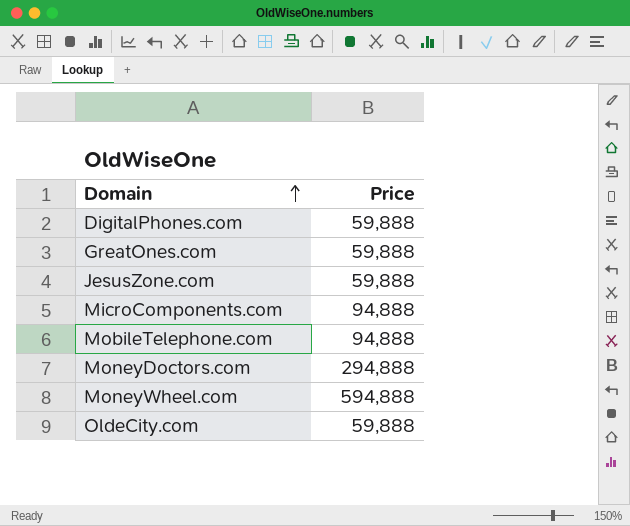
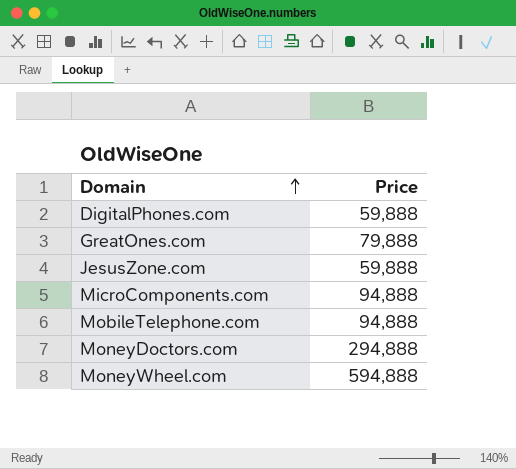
row OldeCity.com: 59,888 -> none
GreatOnes.com | Price: 59,888 -> 79,888

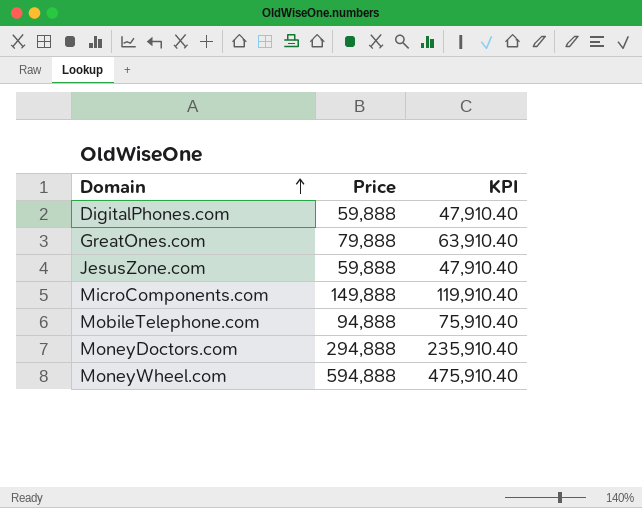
column KPI | formula: none -> [Price] * 0.8
MicroComponents.com | Price: 94,888 -> 149,888

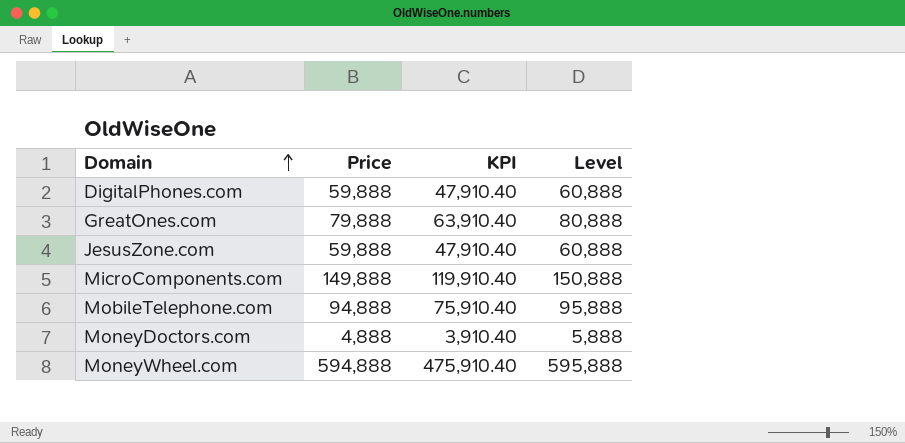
column Level | formula: none -> [Price] + 1000
MoneyDoctors.com | Price: 294,888 -> 4,888
MoneyDoctors.com | KPI: 235,910.40 -> 3,910.40

